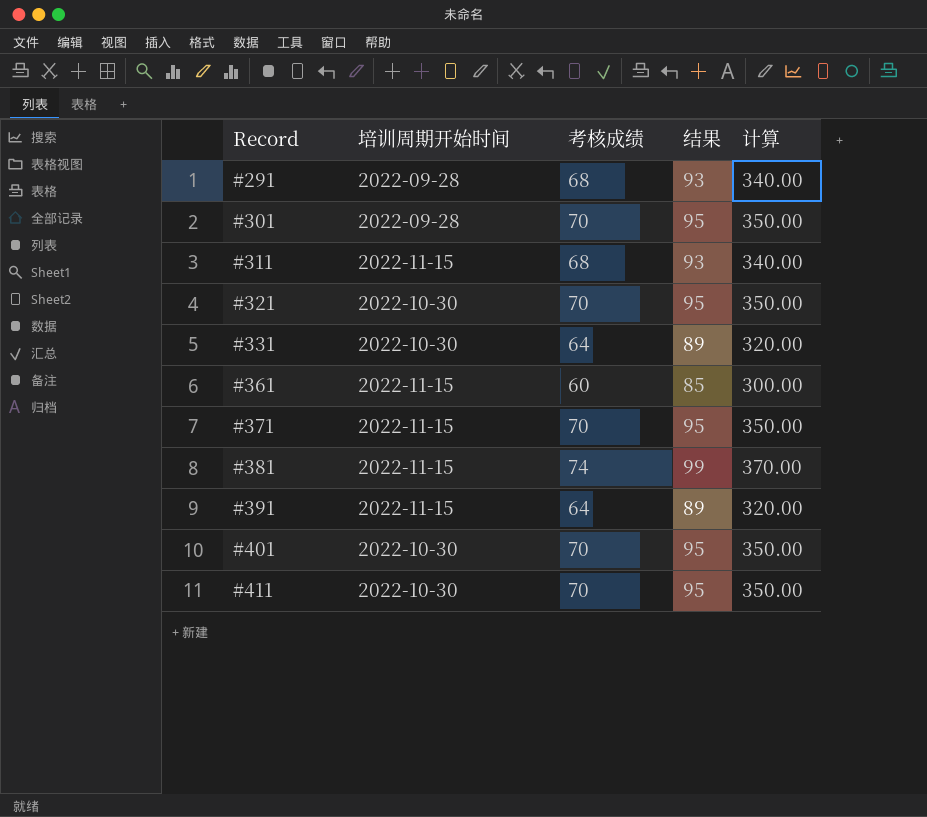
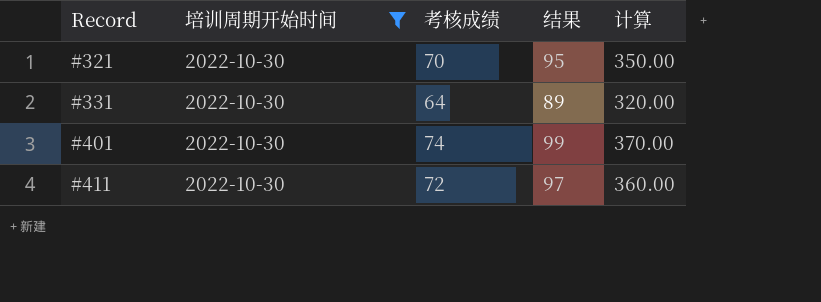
filter: none -> 培训周期开始时间 = 2022-10-30
#401 | 考核成绩: 70 -> 74
#401 | 结果: 95 -> 99
#401 | 计算: 350.00 -> 370.00
#411 | 考核成绩: 70 -> 72
#411 | 结果: 95 -> 97
#411 | 计算: 350.00 -> 360.00

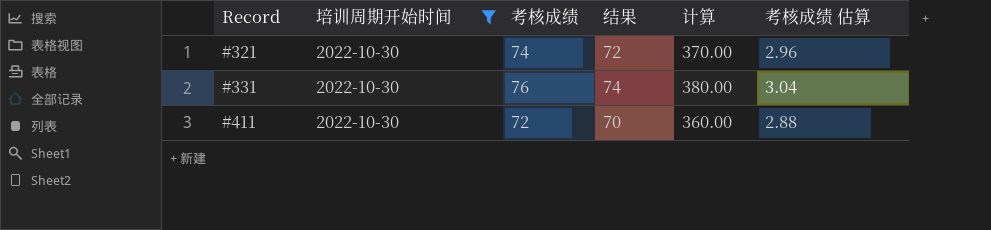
column 结果 | formula: [考核成绩] + 25 -> [考核成绩] - 2
column 考核成绩 估算 | formula: none -> [考核成绩] * 0.04
row #401: 2022-10-30 | 74 | 99 | 370.00 -> none
#321 | 考核成绩: 70 -> 74
#321 | 计算: 350.00 -> 370.00
#331 | 考核成绩: 64 -> 76
#331 | 计算: 320.00 -> 380.00

